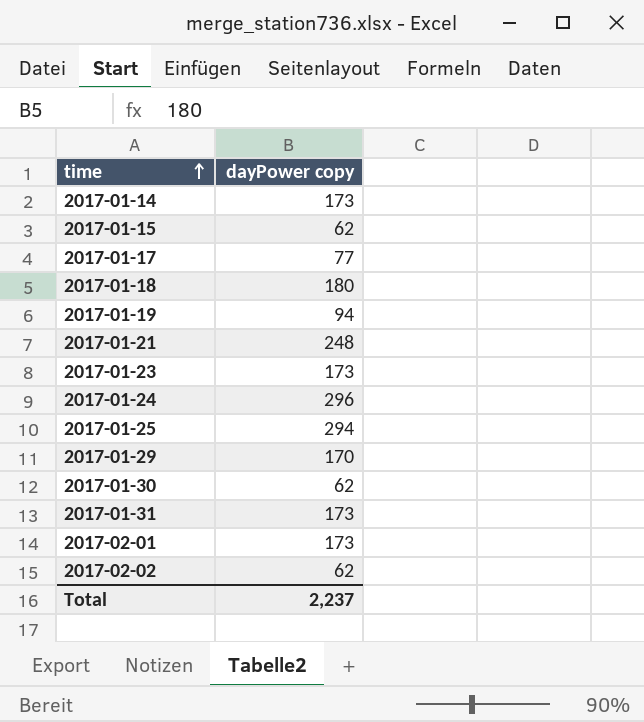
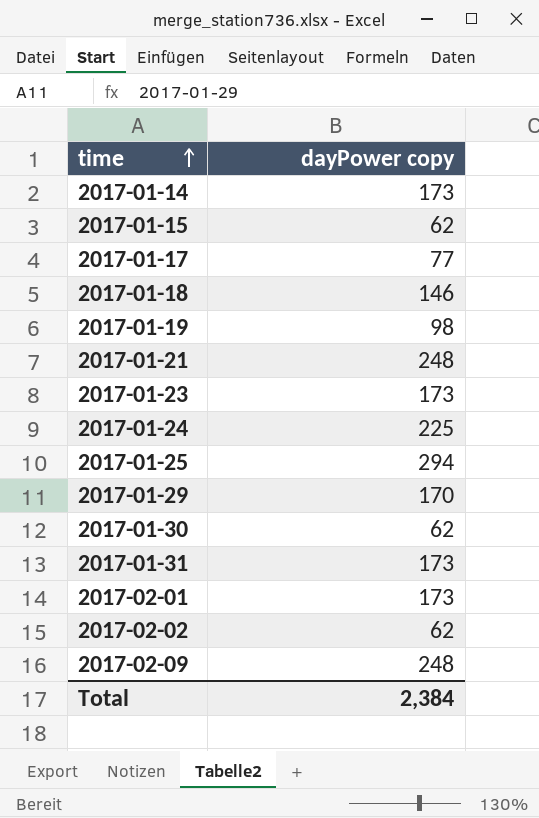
2017-01-18 | dayPower copy: 180 -> 146
2017-01-19 | dayPower copy: 94 -> 98
2017-01-24 | dayPower copy: 296 -> 225
row 2017-02-09: none -> 248
Total | dayPower copy: 2,237 -> 2,384

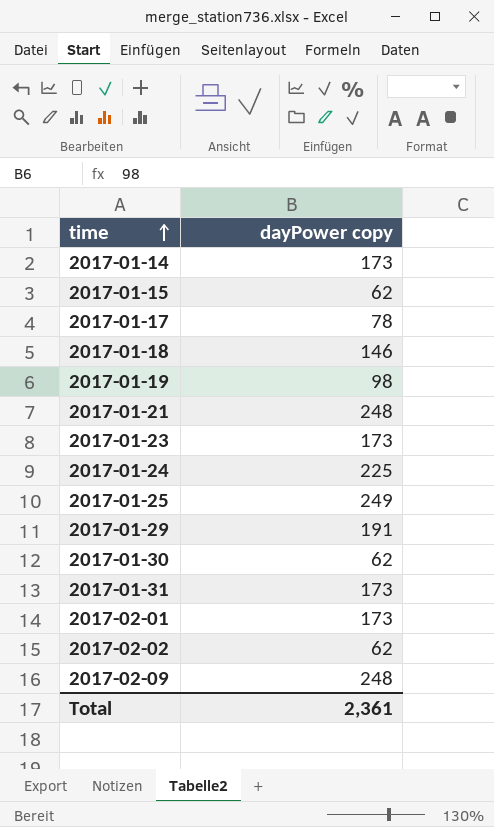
2017-01-17 | dayPower copy: 77 -> 78
2017-01-25 | dayPower copy: 294 -> 249
2017-01-29 | dayPower copy: 170 -> 191
Total | dayPower copy: 2,384 -> 2,361

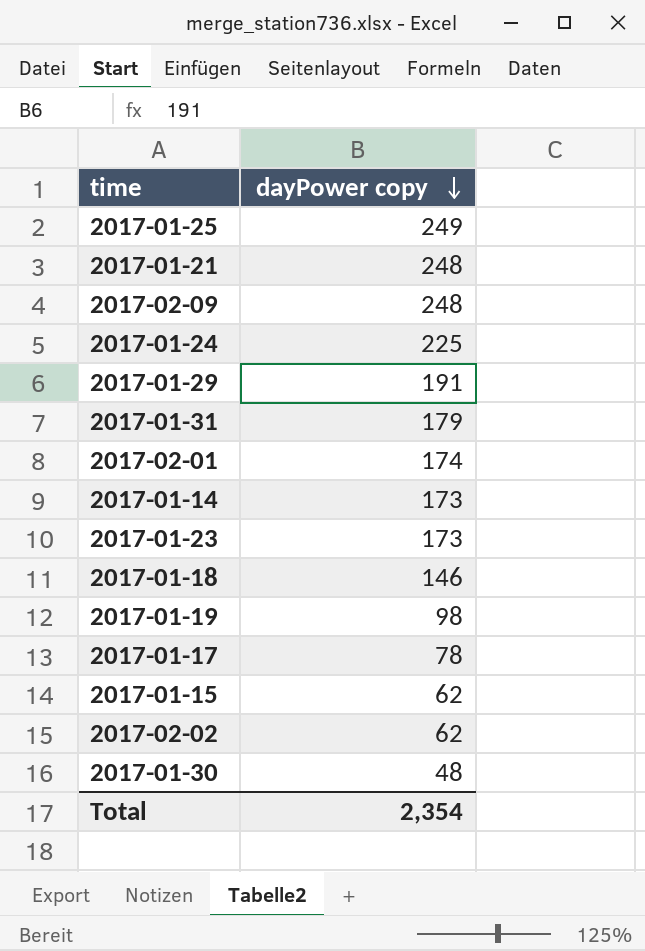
row order: time ascending -> dayPower copy descending
2017-01-31 | dayPower copy: 173 -> 179
2017-02-01 | dayPower copy: 173 -> 174
2017-01-30 | dayPower copy: 62 -> 48
Total | dayPower copy: 2,361 -> 2,354

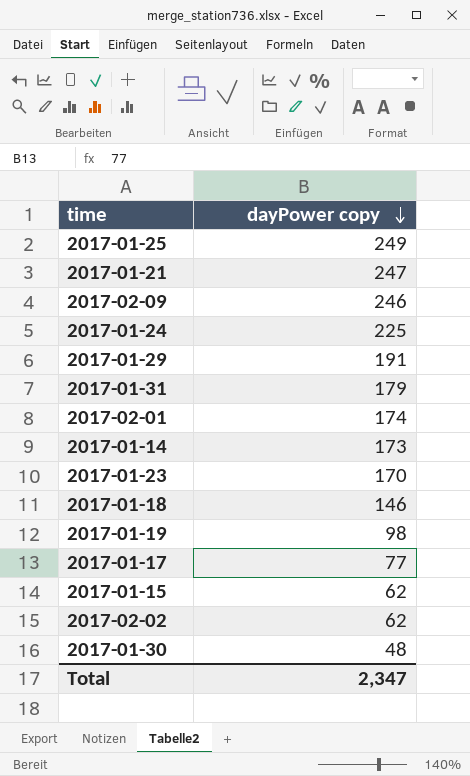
2017-01-21 | dayPower copy: 248 -> 247
2017-02-09 | dayPower copy: 248 -> 246
2017-01-23 | dayPower copy: 173 -> 170
2017-01-17 | dayPower copy: 78 -> 77
Total | dayPower copy: 2,354 -> 2,347

